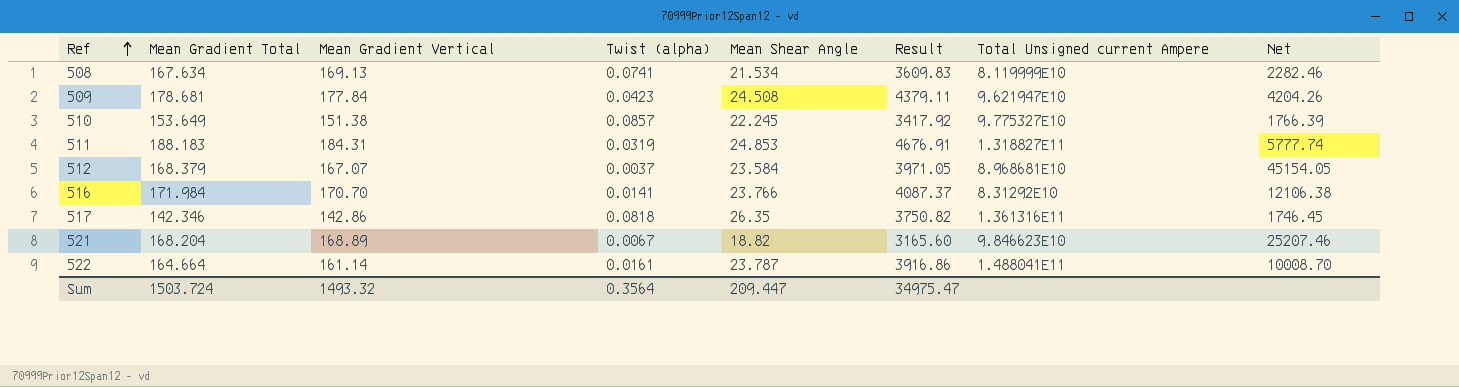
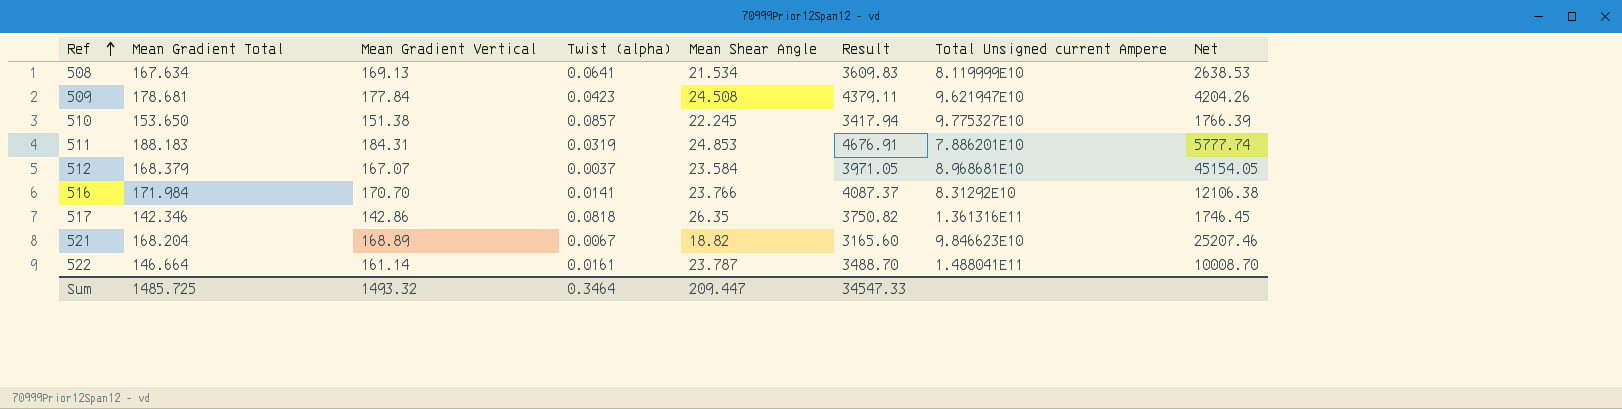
508 | Twist (alpha): 0.0741 -> 0.0641
508 | Net: 2282.46 -> 2638.53
510 | Mean Gradient Total: 153.649 -> 153.650
510 | Result: 3417.92 -> 3417.94
511 | Total Unsigned current Ampere: 1.318827E11 -> 7.886201E10
522 | Mean Gradient Total: 164.664 -> 146.664
522 | Result: 3916.86 -> 3488.70
Sum | Mean Gradient Total: 1503.724 -> 1485.725
Sum | Twist (alpha): 0.3564 -> 0.3464
Sum | Result: 34975.47 -> 34547.33

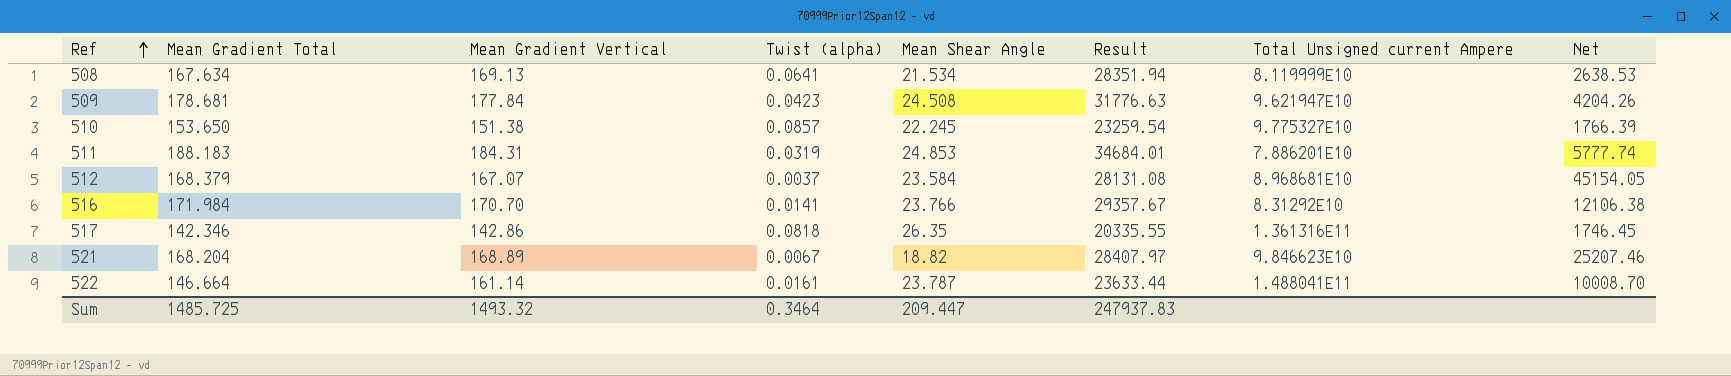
column Result | formula: [Mean Gradient Total] * [Mean Shear Angle] -> [Mean Gradient Total] * [Mean Gradient Vertical]
Sum | Result: 34547.33 -> 247937.83

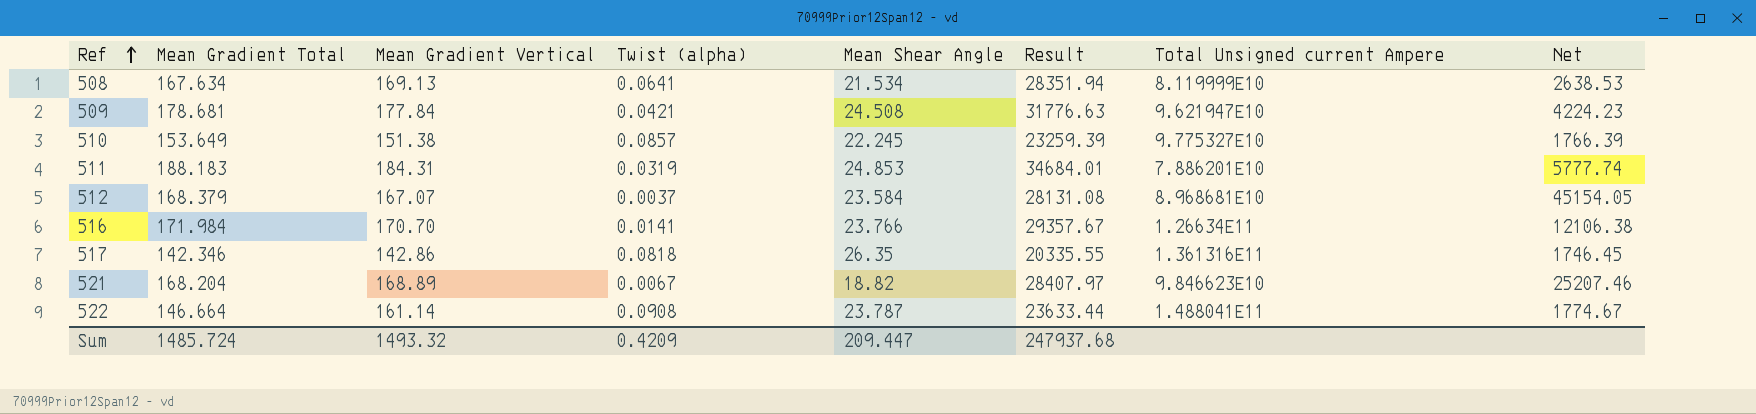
509 | Twist (alpha): 0.0423 -> 0.0421
509 | Net: 4204.26 -> 4224.23
510 | Mean Gradient Total: 153.650 -> 153.649
510 | Result: 23259.54 -> 23259.39
516 | Total Unsigned current Ampere: 8.31292E10 -> 1.26634E11
522 | Twist (alpha): 0.0161 -> 0.0908
522 | Net: 10008.70 -> 1774.67
Sum | Mean Gradient Total: 1485.725 -> 1485.724
Sum | Twist (alpha): 0.3464 -> 0.4209
Sum | Result: 247937.83 -> 247937.68

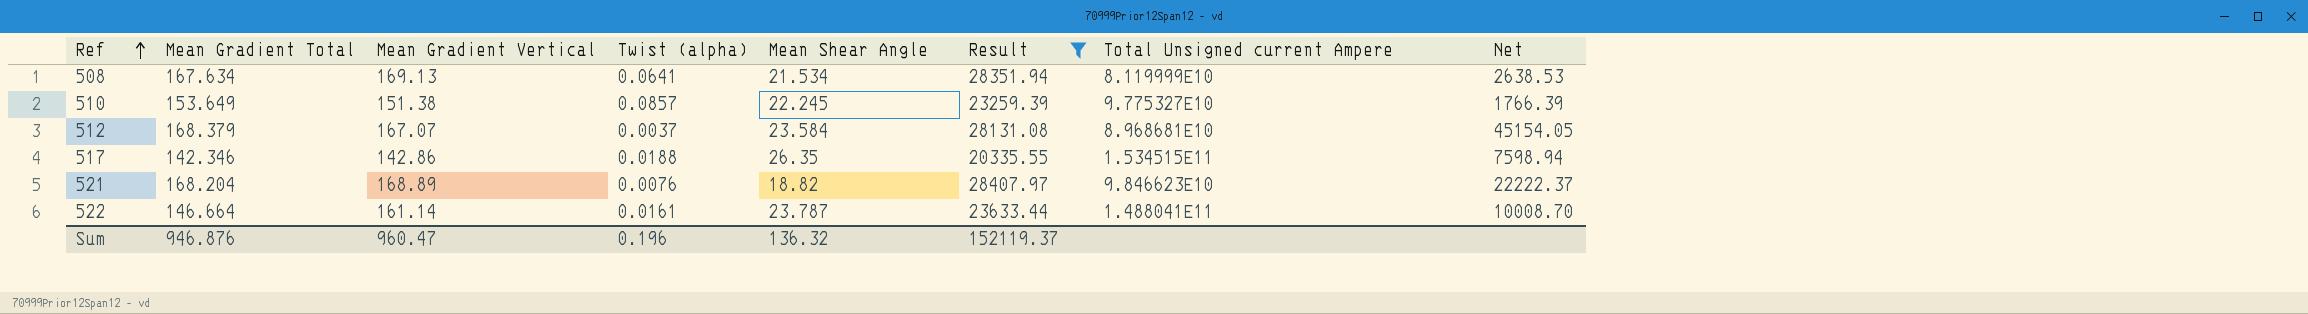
filter: none -> Result <= 28407.97
517 | Twist (alpha): 0.0818 -> 0.0188
517 | Total Unsigned current Ampere: 1.361316E11 -> 1.534515E11
517 | Net: 1746.45 -> 7598.94
521 | Twist (alpha): 0.0067 -> 0.0076
521 | Net: 25207.46 -> 22222.37
522 | Twist (alpha): 0.0908 -> 0.0161
522 | Net: 1774.67 -> 10008.70
Sum | Mean Gradient Total: 1485.724 -> 946.876
Sum | Mean Gradient Vertical: 1493.32 -> 960.47
Sum | Twist (alpha): 0.4209 -> 0.196
Sum | Mean Shear Angle: 209.447 -> 136.32
Sum | Result: 247937.68 -> 152119.37

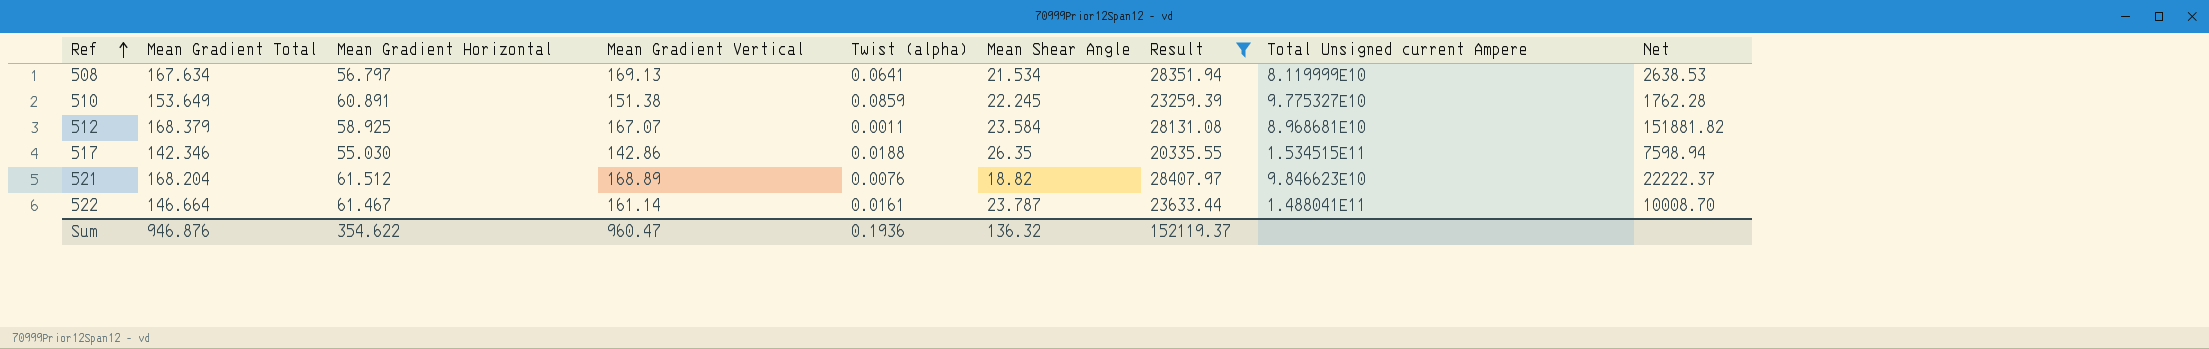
column Mean Gradient Horizontal | position: none -> 3
510 | Twist (alpha): 0.0857 -> 0.0859
510 | Net: 1766.39 -> 1762.28
512 | Twist (alpha): 0.0037 -> 0.0011
512 | Net: 45154.05 -> 151881.82
Sum | Twist (alpha): 0.196 -> 0.1936

